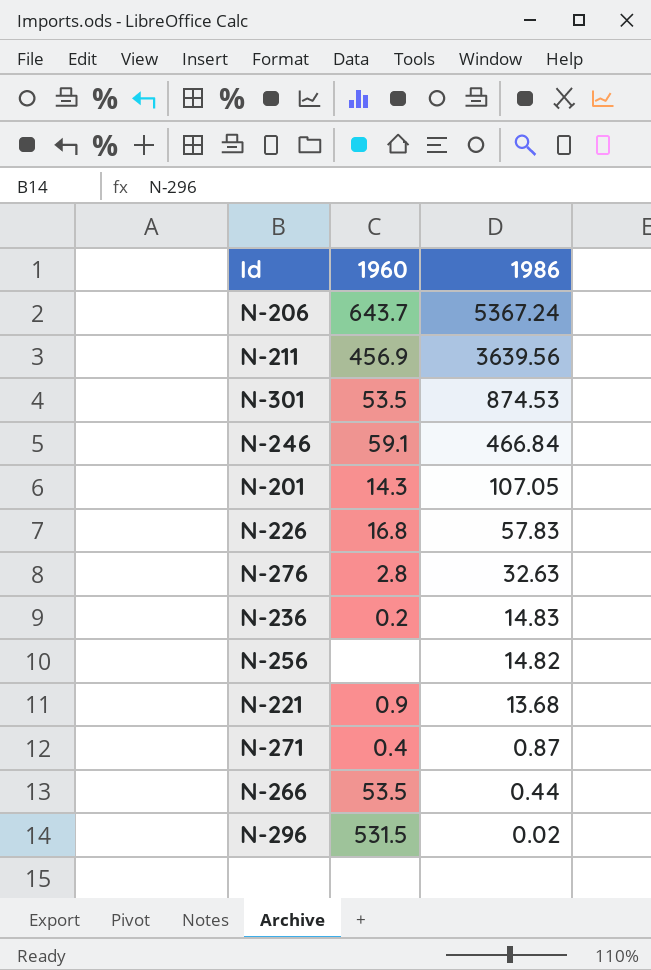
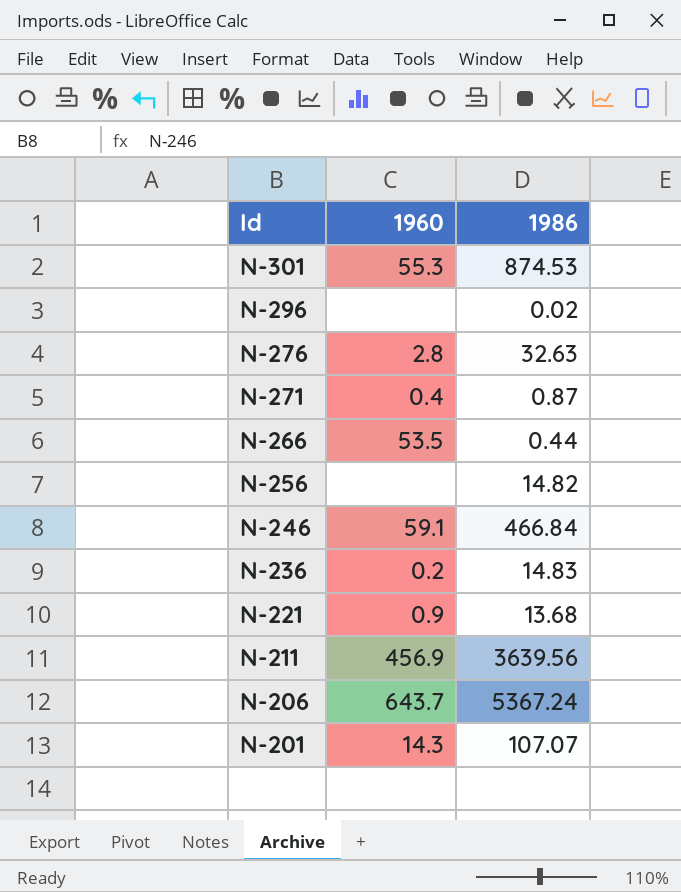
row order: 1986 descending -> Id descending
row N-226: 16.8 | 57.83 -> none
N-301 | 1960: 53.5 -> 55.3
N-296 | 1960: 531.5 -> none
N-201 | 1986: 107.05 -> 107.07

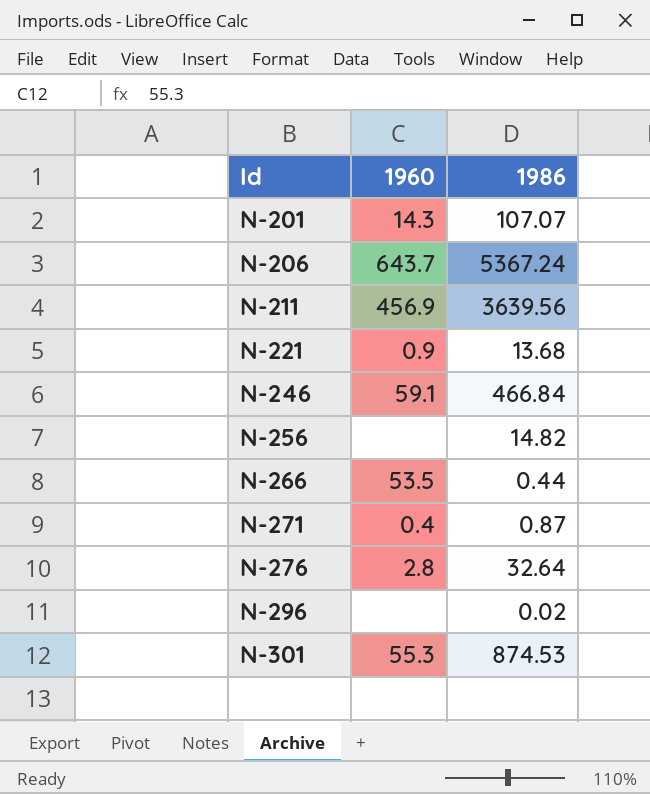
row order: Id descending -> Id ascending
row N-236: 0.2 | 14.83 -> none
N-276 | 1986: 32.63 -> 32.64

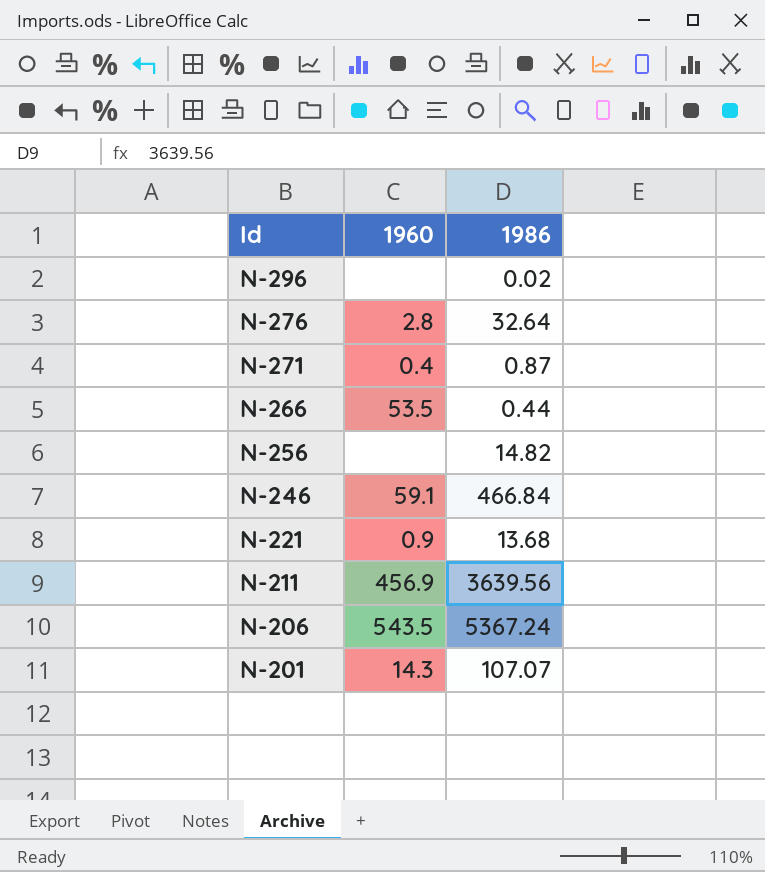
row order: Id ascending -> Id descending
row N-301: 55.3 | 874.53 -> none
N-206 | 1960: 643.7 -> 543.5

